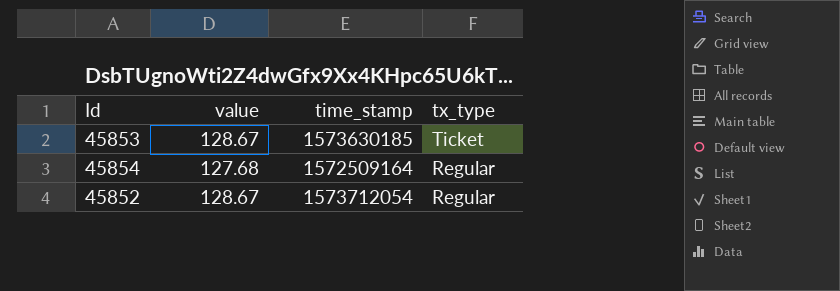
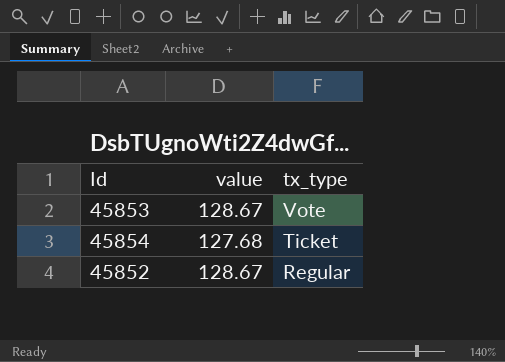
column time_stamp | position: 3 -> none
45853 | tx_type: Ticket -> Vote
45854 | tx_type: Regular -> Ticket

